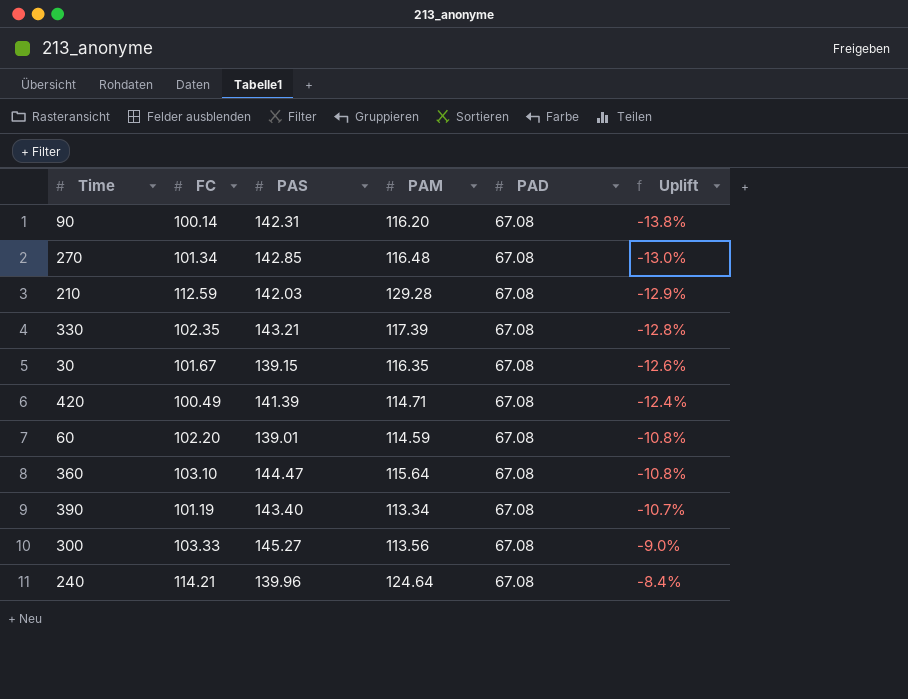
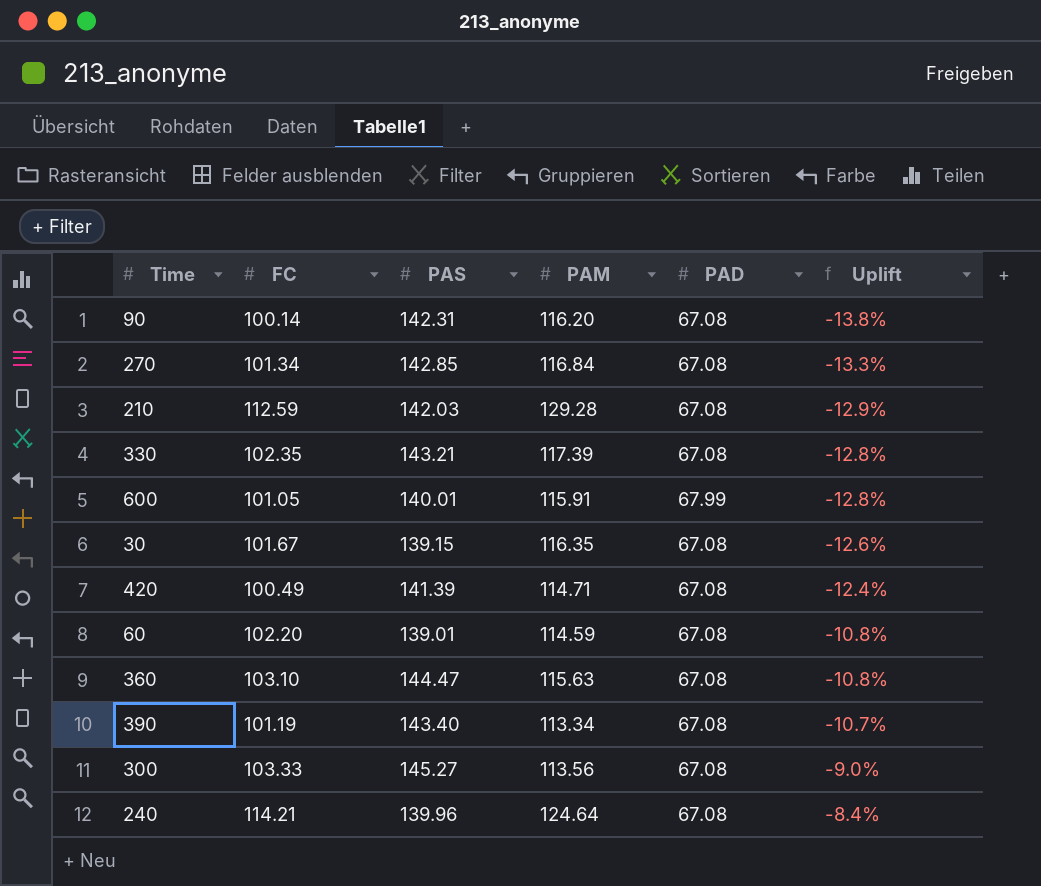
270 | PAM: 116.48 -> 116.84
270 | Uplift: -13.0% -> -13.3%
row 600: none -> 101.05 | 140.01 | 115.91 | 67.99 | -12.8%
360 | PAM: 115.64 -> 115.63

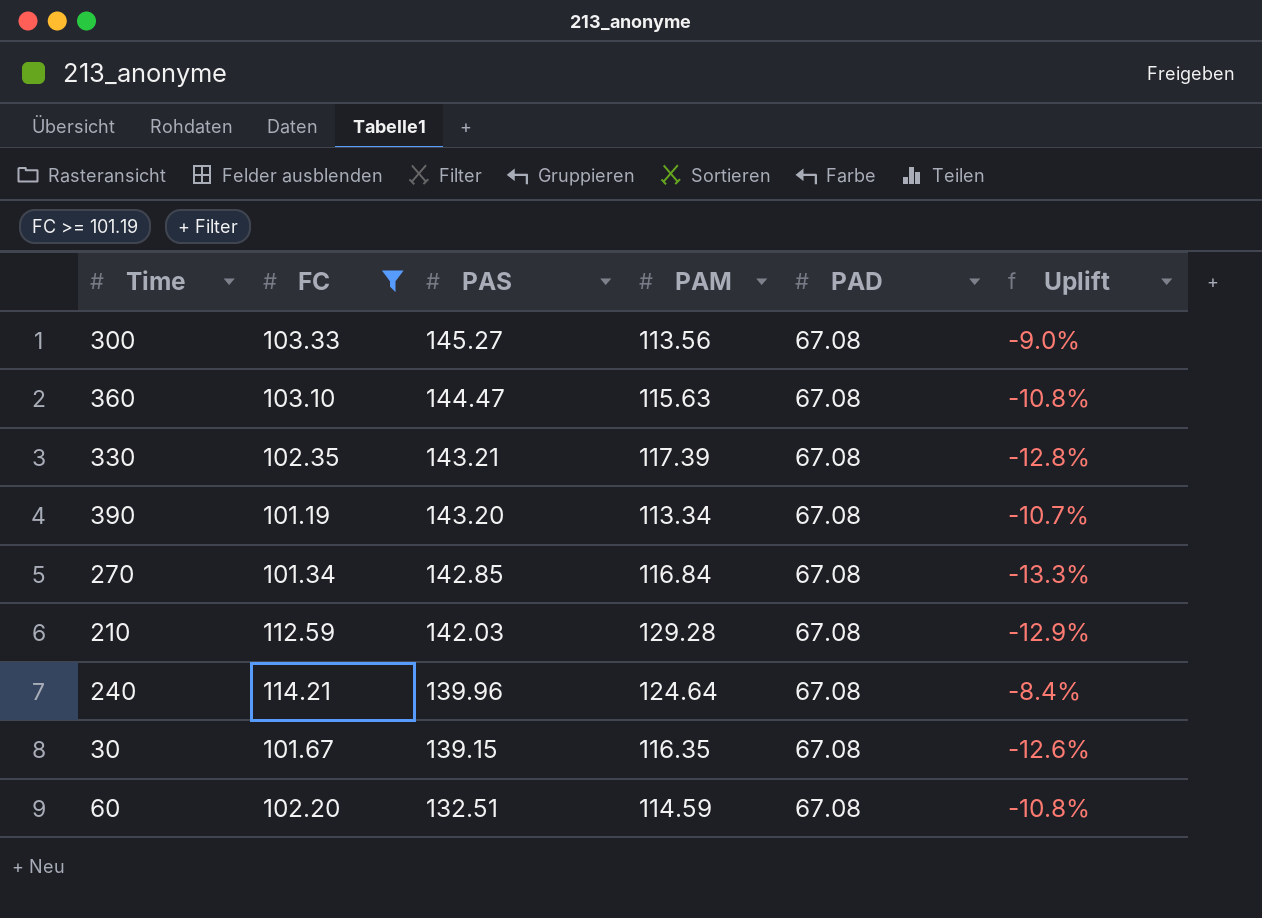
filter: none -> FC >= 101.19
row order: Uplift ascending -> PAS descending
390 | PAS: 143.40 -> 143.20
60 | PAS: 139.01 -> 132.51

